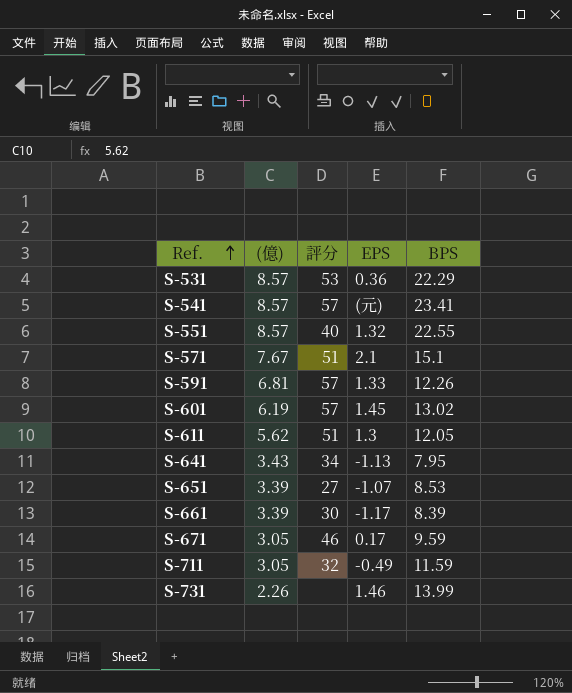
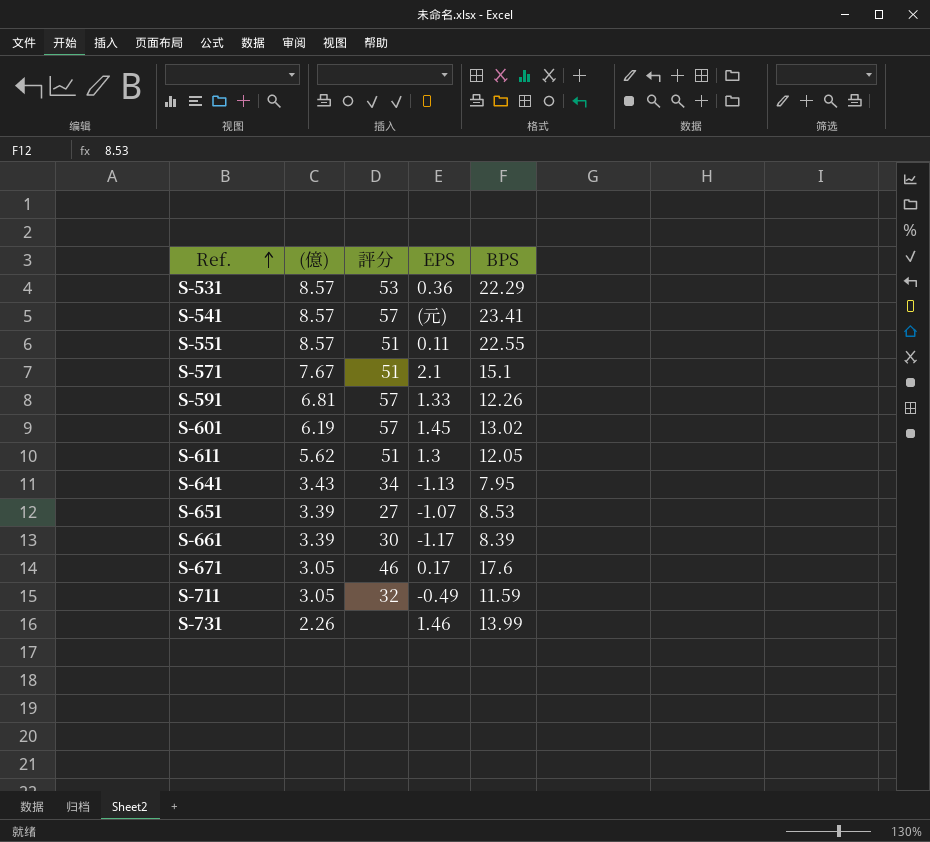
S-551 | 評分: 40 -> 51
S-551 | EPS: 1.32 -> 0.11
S-671 | BPS: 9.59 -> 17.6

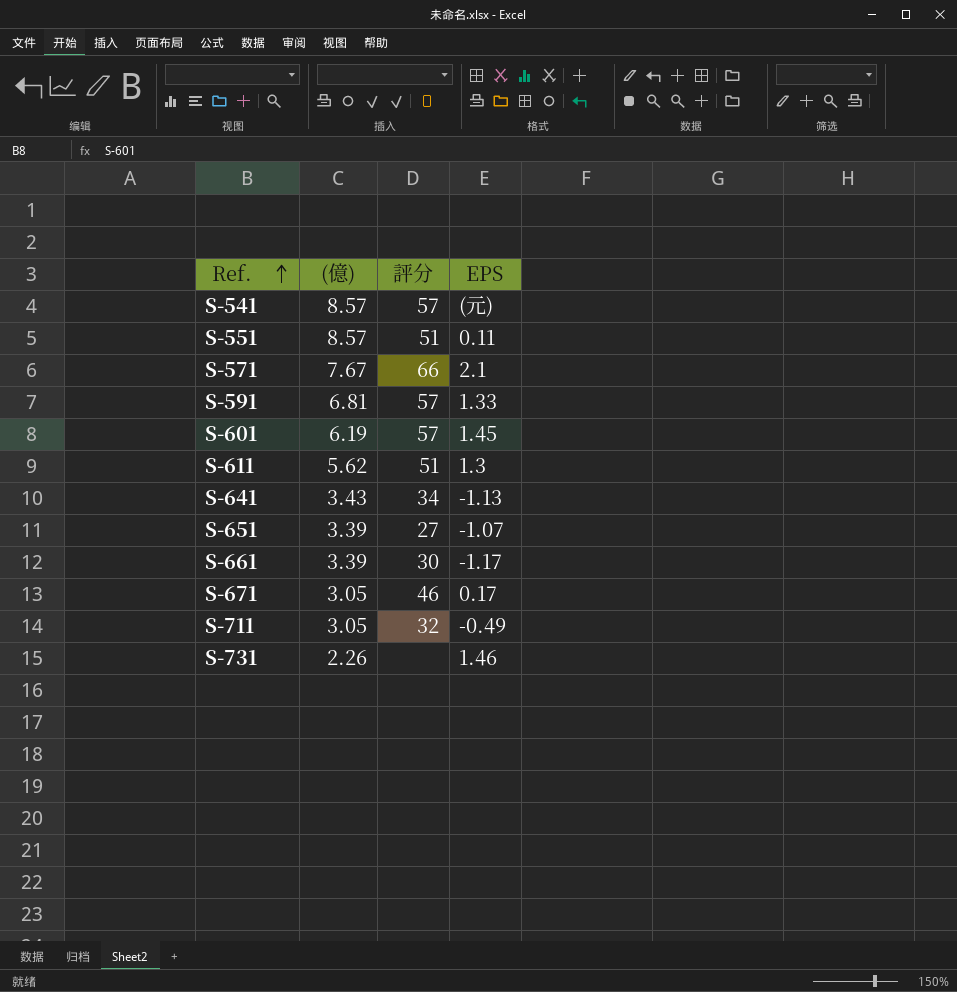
column BPS | position: 5 -> none
row S-531: 8.57 | 53 | 0.36 | 22.29 -> none
S-571 | 評分: 51 -> 66

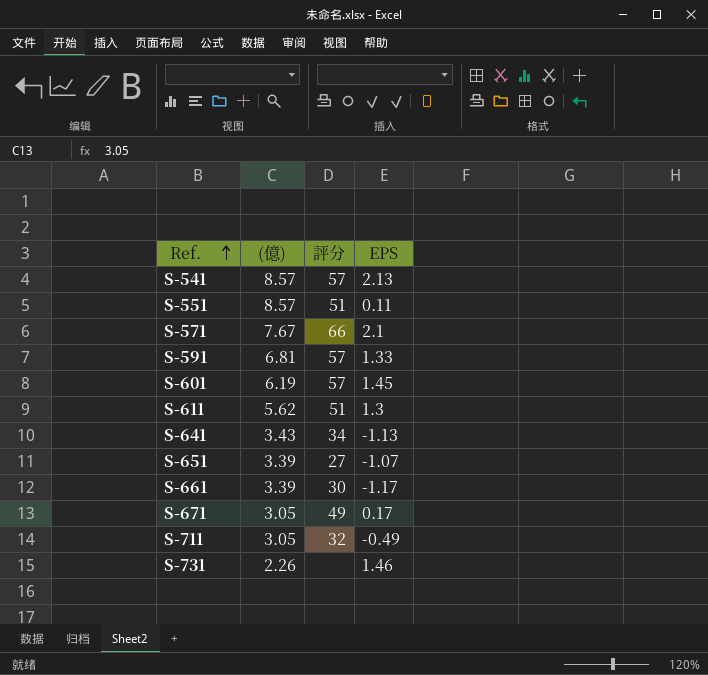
S-541 | EPS: (元) -> 2.13
S-671 | 評分: 46 -> 49

